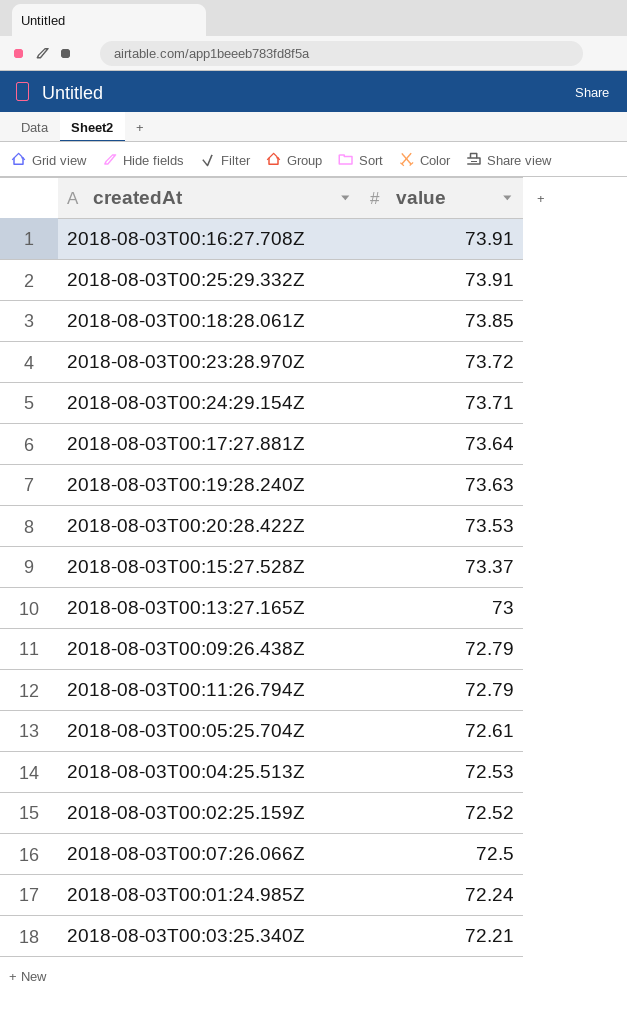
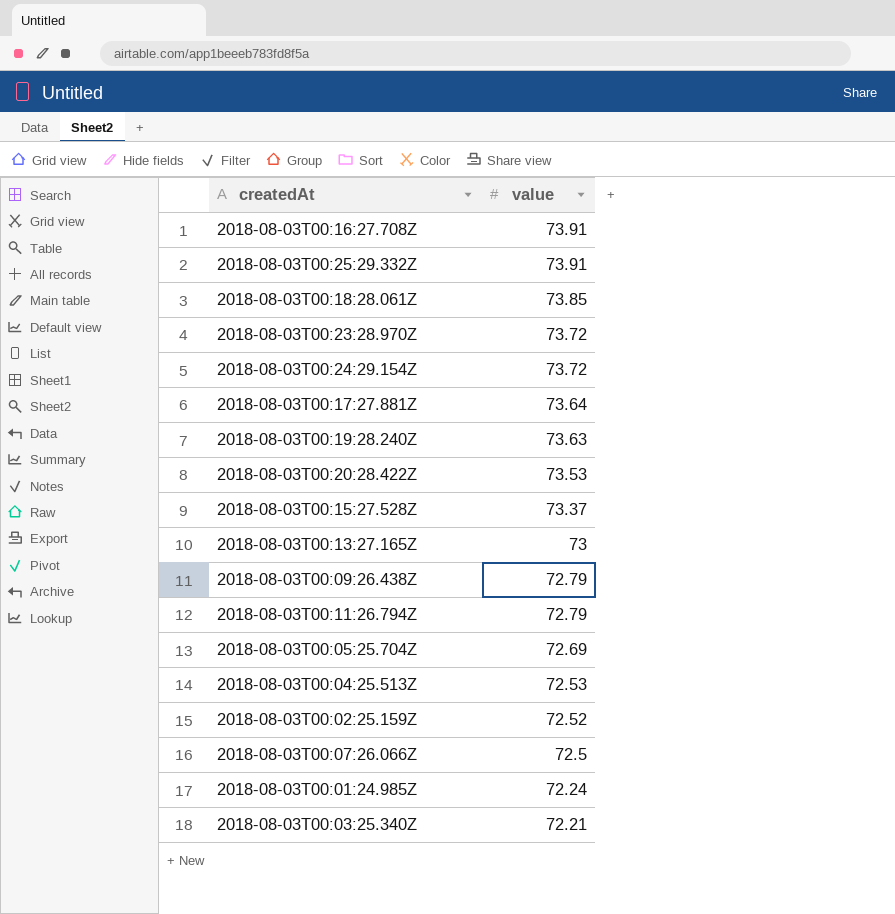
2018-08-03T00:24:29.154Z | value: 73.71 -> 73.72
2018-08-03T00:05:25.704Z | value: 72.61 -> 72.69

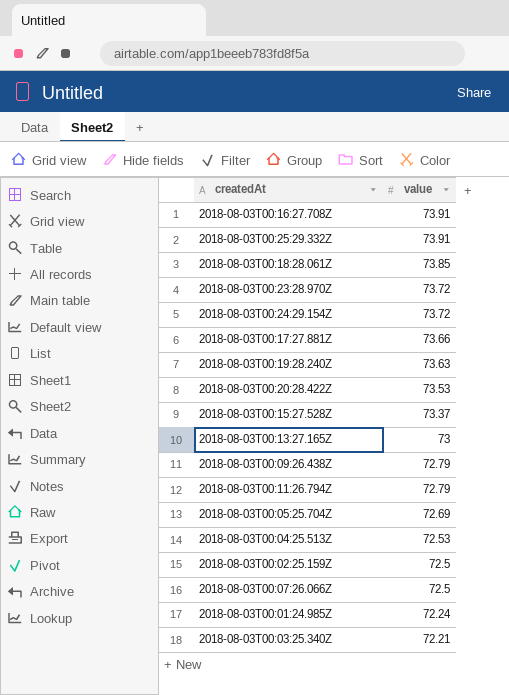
2018-08-03T00:17:27.881Z | value: 73.64 -> 73.66
2018-08-03T00:02:25.159Z | value: 72.52 -> 72.5

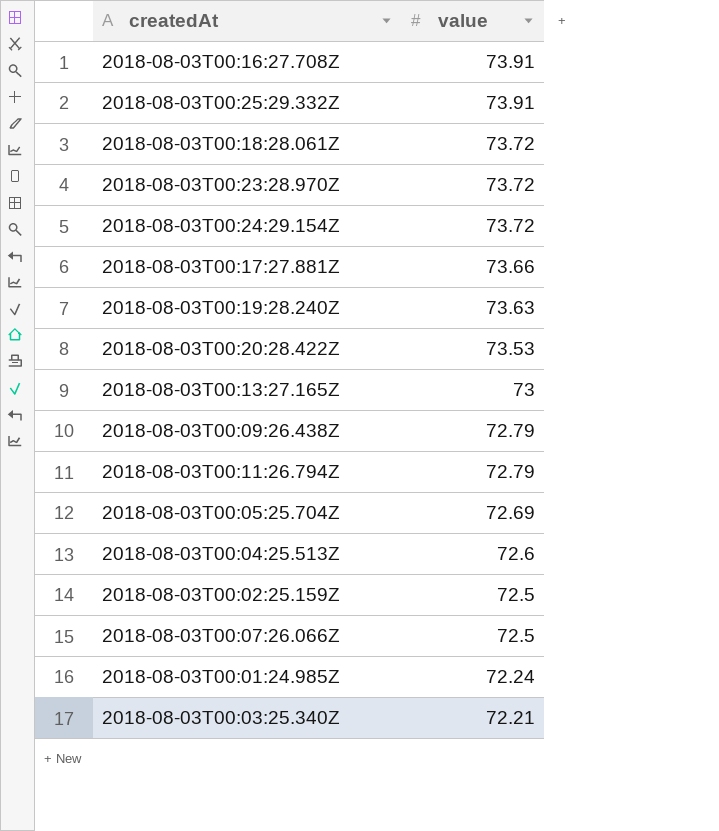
row 2018-08-03T00:15:27.528Z: 73.37 -> none
2018-08-03T00:18:28.061Z | value: 73.85 -> 73.72
2018-08-03T00:04:25.513Z | value: 72.53 -> 72.6

